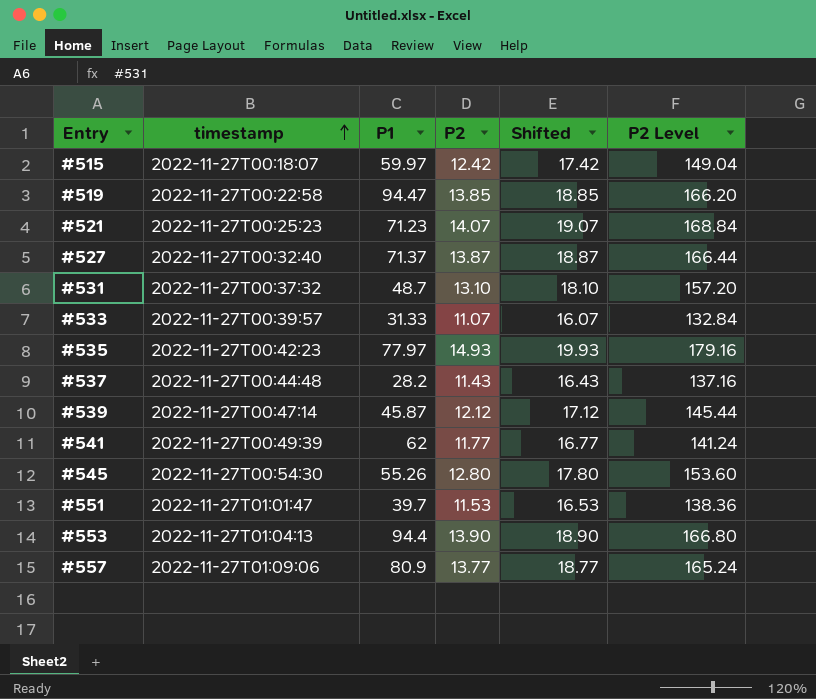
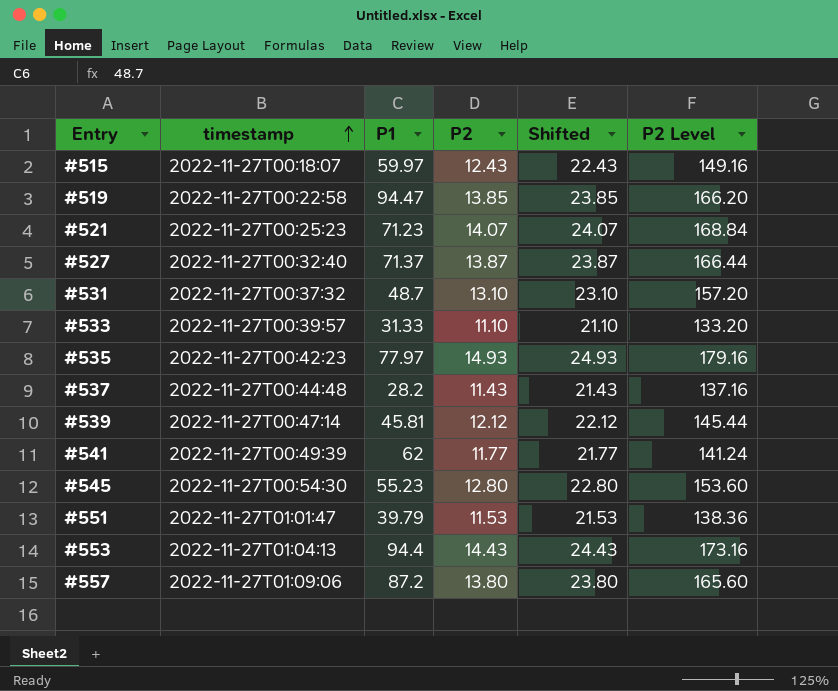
column Shifted | formula: [P2] + 5 -> [P2] + 10
#515 | P2: 12.42 -> 12.43
#515 | P2 Level: 149.04 -> 149.16
#533 | P2: 11.07 -> 11.10
#533 | P2 Level: 132.84 -> 133.20
#539 | P1: 45.87 -> 45.81
#545 | P1: 55.26 -> 55.23
#551 | P1: 39.7 -> 39.79
#553 | P2: 13.90 -> 14.43
#553 | P2 Level: 166.80 -> 173.16
#557 | P1: 80.9 -> 87.2
#557 | P2: 13.77 -> 13.80
#557 | P2 Level: 165.24 -> 165.60

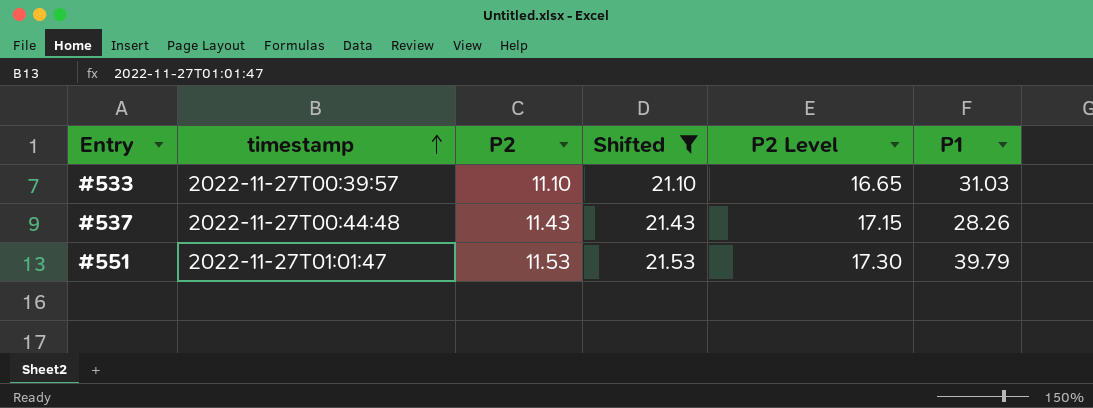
filter: none -> Shifted <= 21.53
column P2 Level | formula: [P2] * 12 -> [P2] * 1.5
column P1 | position: 3 -> 6
#533 | P1: 31.33 -> 31.03
#537 | P1: 28.2 -> 28.26

